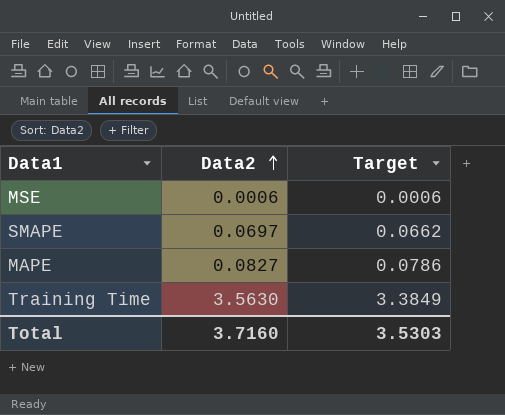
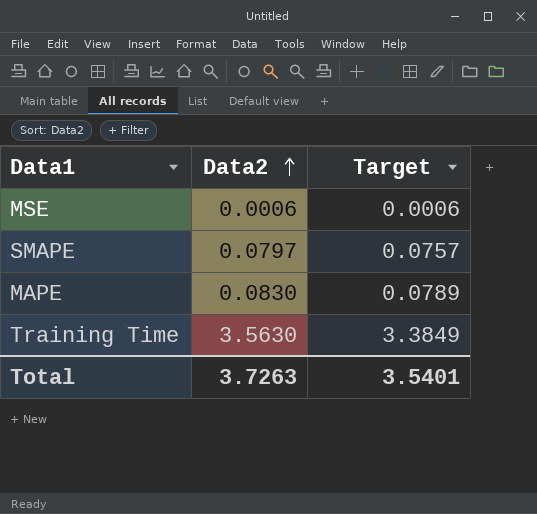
SMAPE | Data2: 0.0697 -> 0.0797
SMAPE | Target: 0.0662 -> 0.0757
MAPE | Data2: 0.0827 -> 0.0830
MAPE | Target: 0.0786 -> 0.0789
Total | Data2: 3.7160 -> 3.7263
Total | Target: 3.5303 -> 3.5401

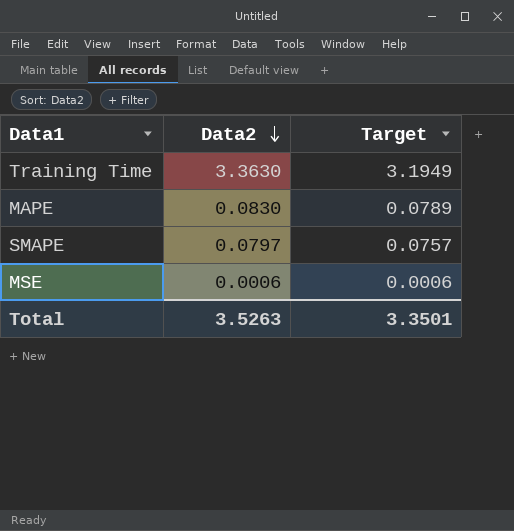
row order: Data2 ascending -> Data2 descending
Training Time | Data2: 3.5630 -> 3.3630
Training Time | Target: 3.3849 -> 3.1949
Total | Data2: 3.7263 -> 3.5263
Total | Target: 3.5401 -> 3.3501

